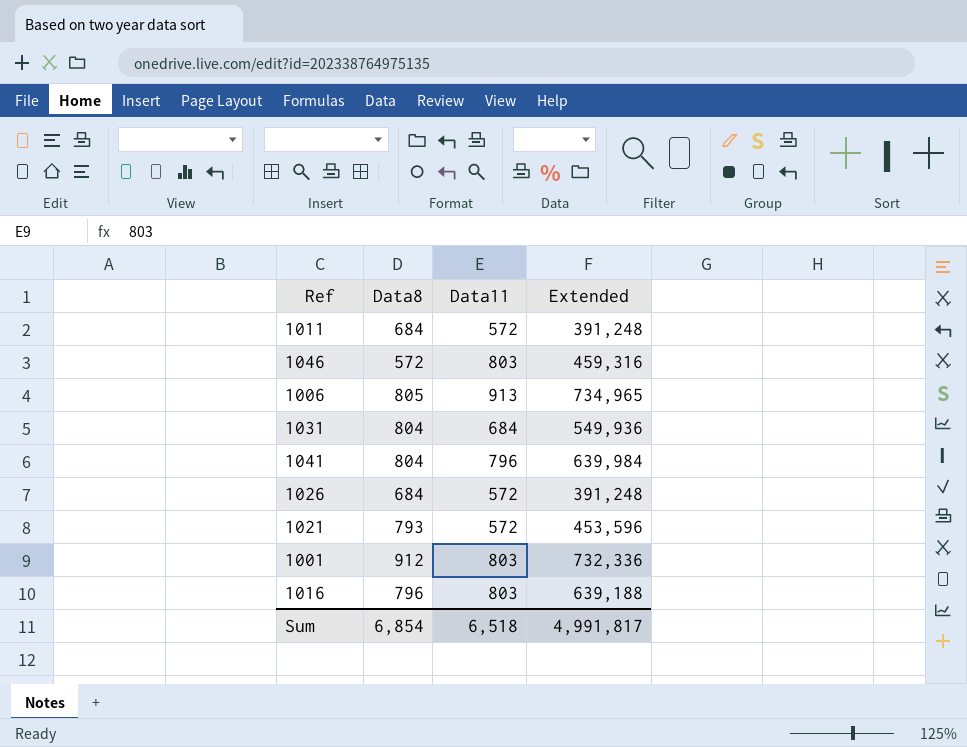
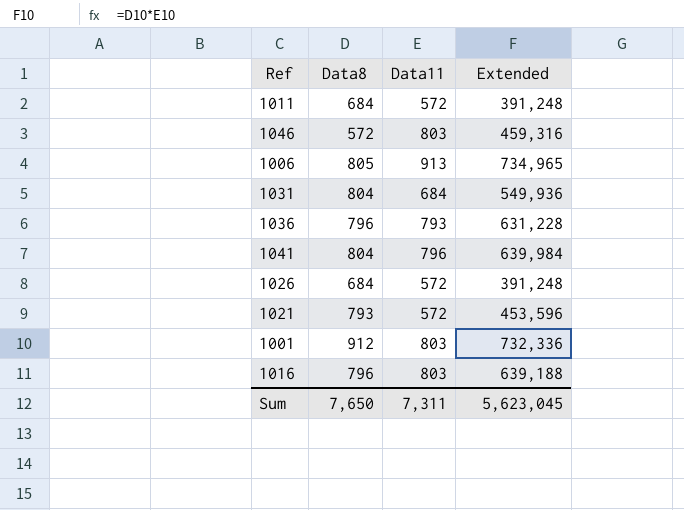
row 1036: none -> 796 | 793 | 631,228
Sum | Data8: 6,854 -> 7,650
Sum | Data11: 6,518 -> 7,311
Sum | Extended: 4,991,817 -> 5,623,045

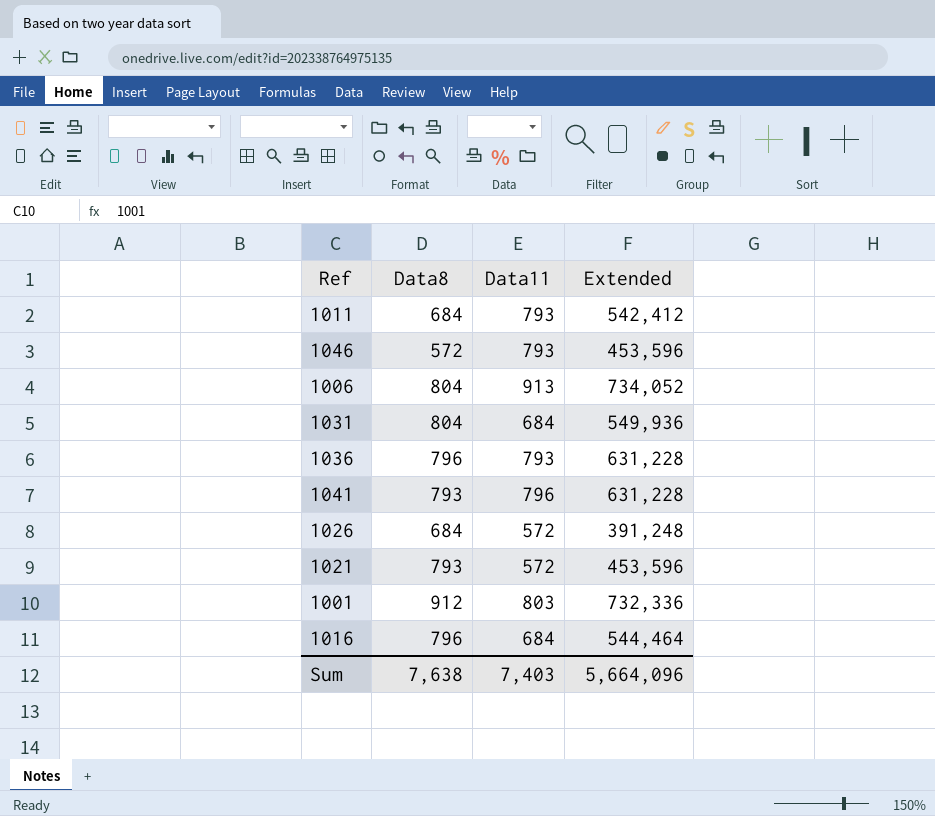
1011 | Data11: 572 -> 793
1011 | Extended: 391,248 -> 542,412
1046 | Data11: 803 -> 793
1046 | Extended: 459,316 -> 453,596
1006 | Data8: 805 -> 804
1006 | Extended: 734,965 -> 734,052
1041 | Data8: 804 -> 793
1041 | Extended: 639,984 -> 631,228
1016 | Data11: 803 -> 684
1016 | Extended: 639,188 -> 544,464
Sum | Data8: 7,650 -> 7,638
Sum | Data11: 7,311 -> 7,403
Sum | Extended: 5,623,045 -> 5,664,096

